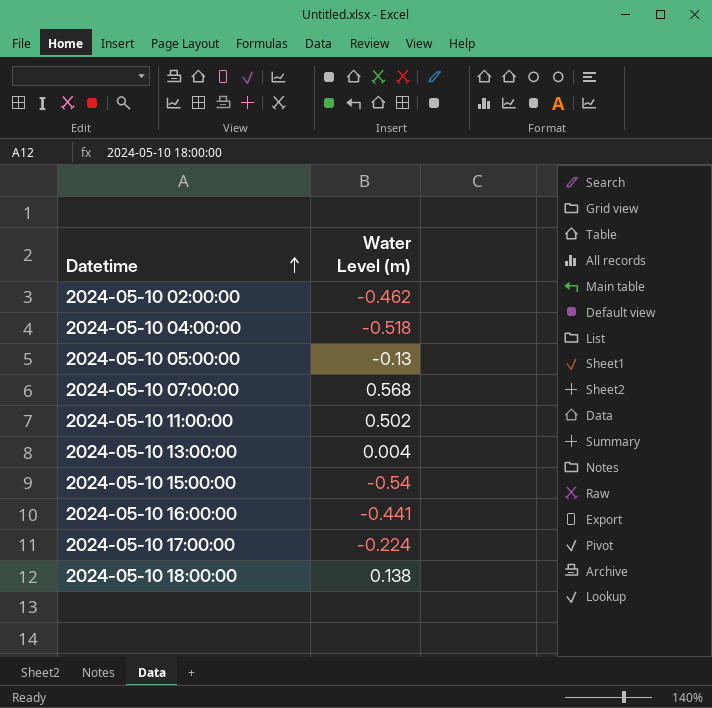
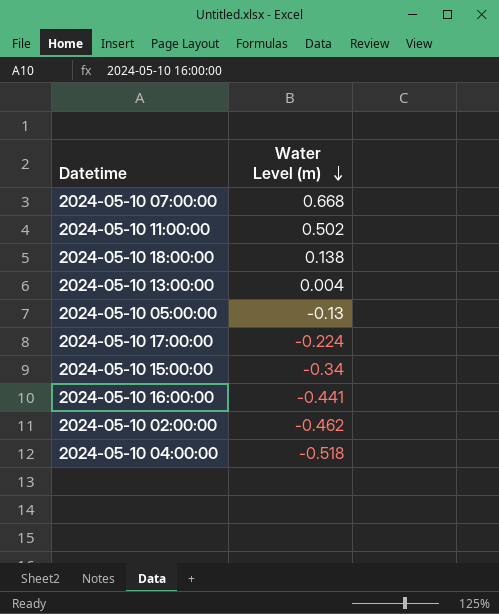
row order: Datetime ascending -> Water Level (m) descending
2024-05-10 07:00:00 | Water Level (m): 0.568 -> 0.668
2024-05-10 15:00:00 | Water Level (m): -0.54 -> -0.34

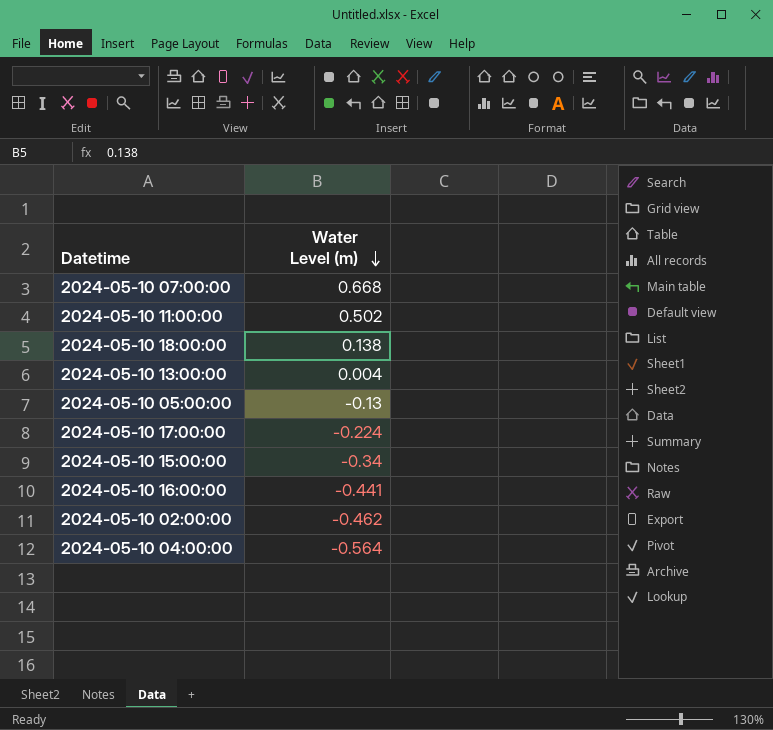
2024-05-10 04:00:00 | Water Level (m): -0.518 -> -0.564

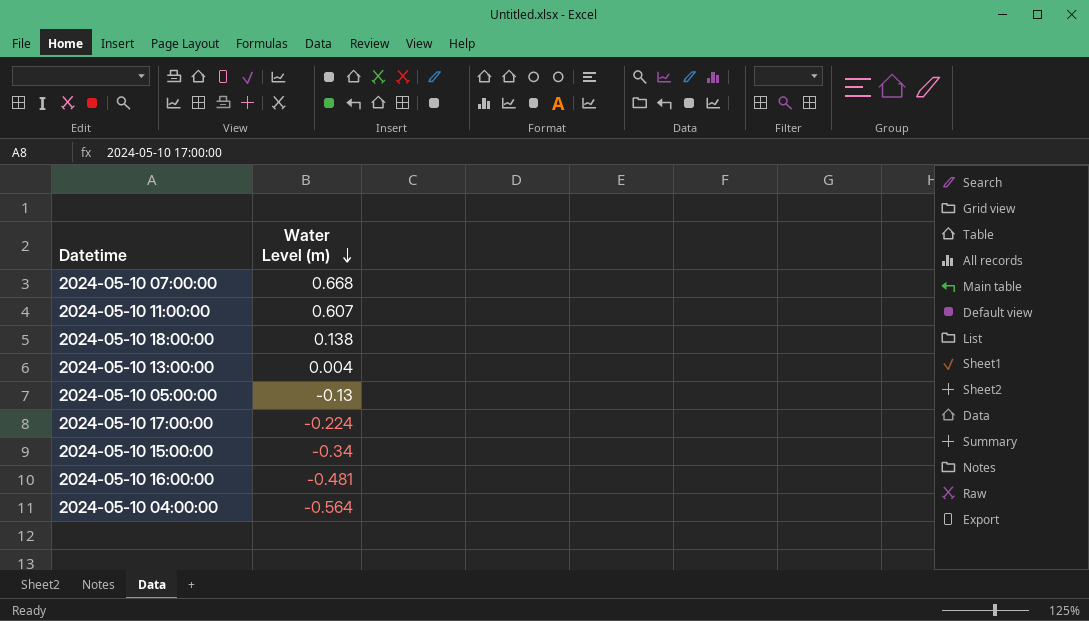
row 2024-05-10 02:00:00: -0.462 -> none
2024-05-10 11:00:00 | Water Level (m): 0.502 -> 0.607
2024-05-10 16:00:00 | Water Level (m): -0.441 -> -0.481

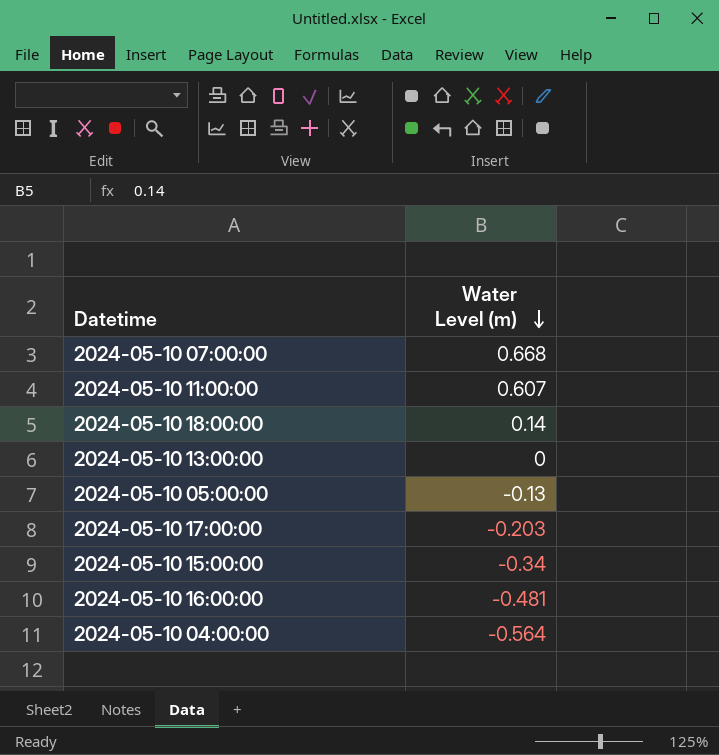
2024-05-10 18:00:00 | Water Level (m): 0.138 -> 0.14
2024-05-10 13:00:00 | Water Level (m): 0.004 -> 0
2024-05-10 17:00:00 | Water Level (m): -0.224 -> -0.203

